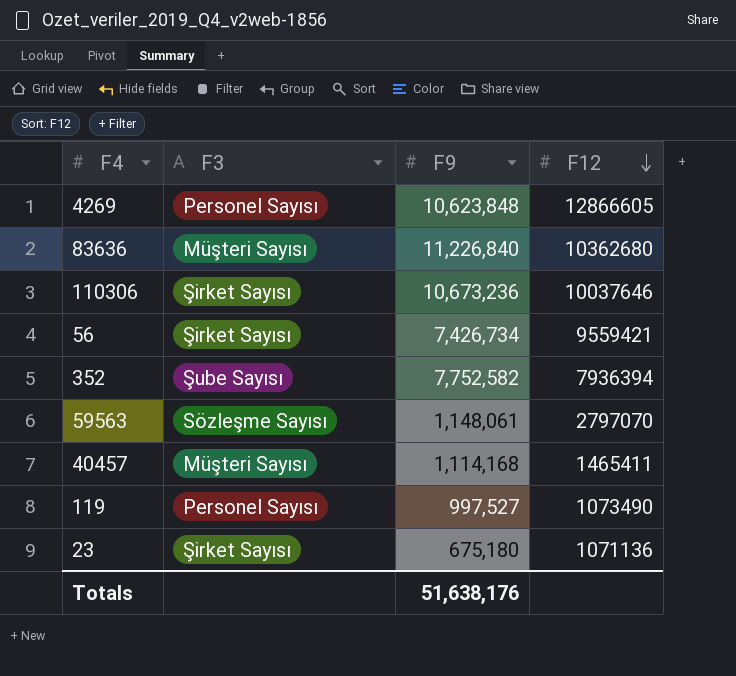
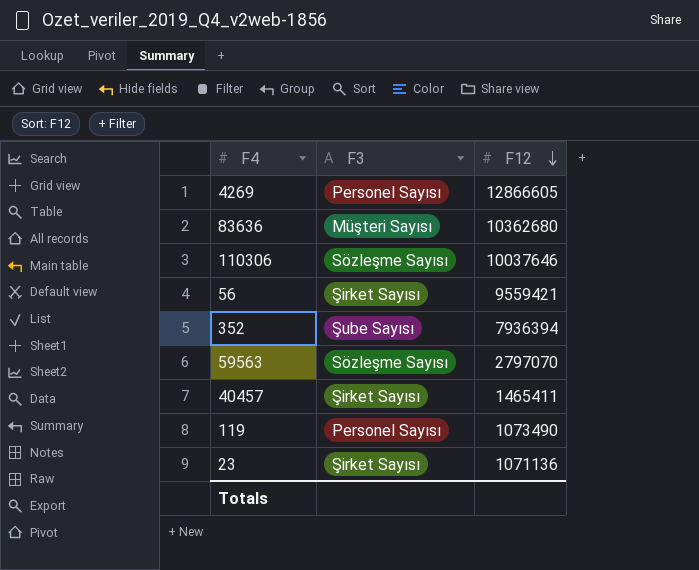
column F9 | position: 3 -> none
110306 | F3: Şirket Sayısı -> Sözleşme Sayısı
40457 | F3: Müşteri Sayısı -> Şirket Sayısı

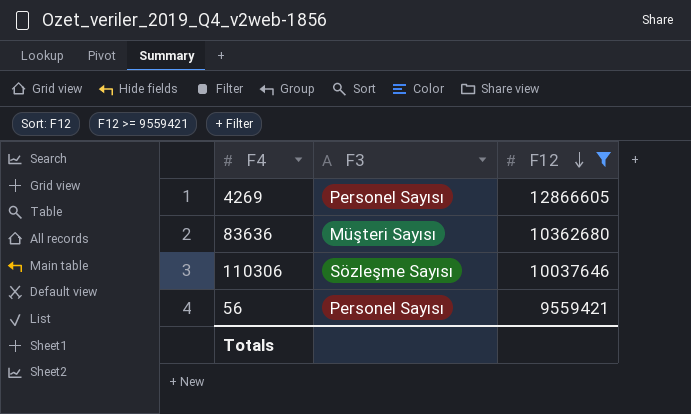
filter: none -> F12 >= 9559421
56 | F3: Şirket Sayısı -> Personel Sayısı

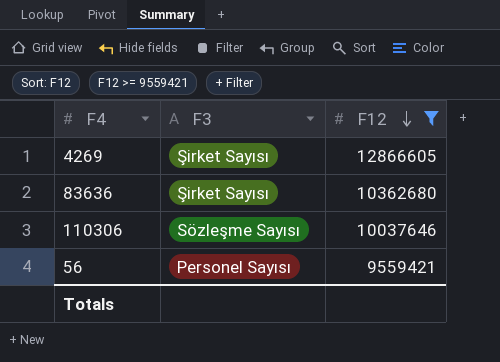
4269 | F3: Personel Sayısı -> Şirket Sayısı
83636 | F3: Müşteri Sayısı -> Şirket Sayısı

